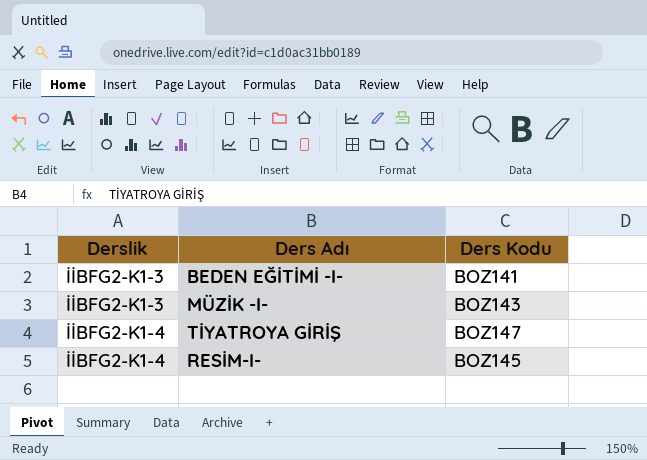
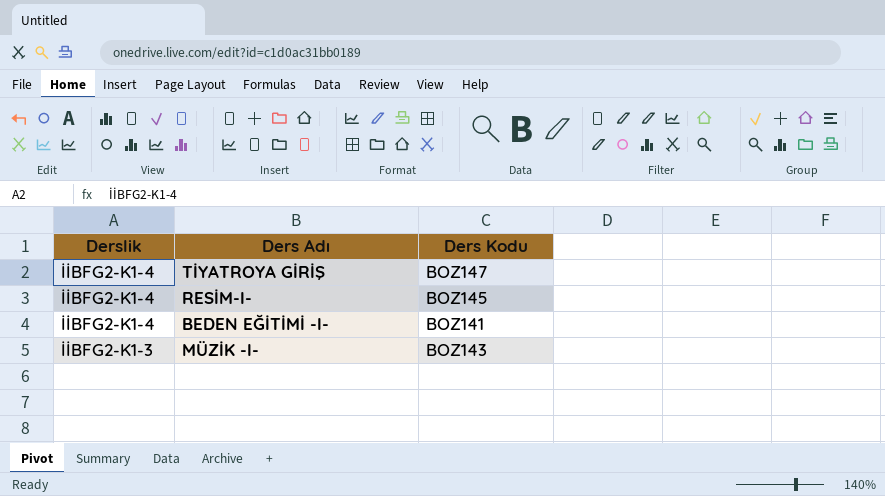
row order: Derslik ascending -> Derslik descending
BEDEN EĞİTİMİ -I- | Derslik: İİBFG2-K1-3 -> İİBFG2-K1-4

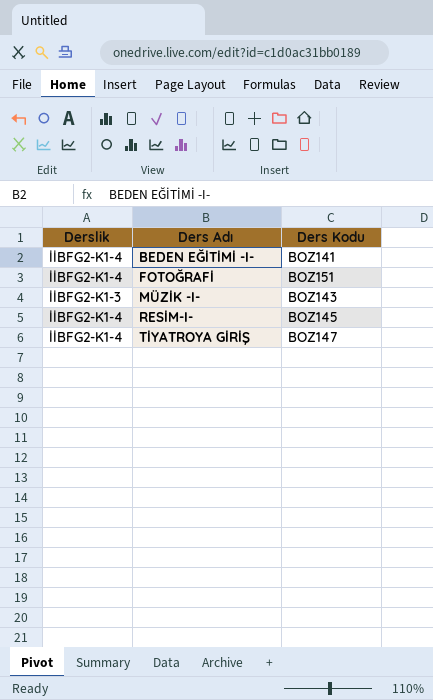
row order: Derslik descending -> Ders Adı ascending
row FOTOĞRAFİ: none -> İİBFG2-K1-4 | BOZ151

